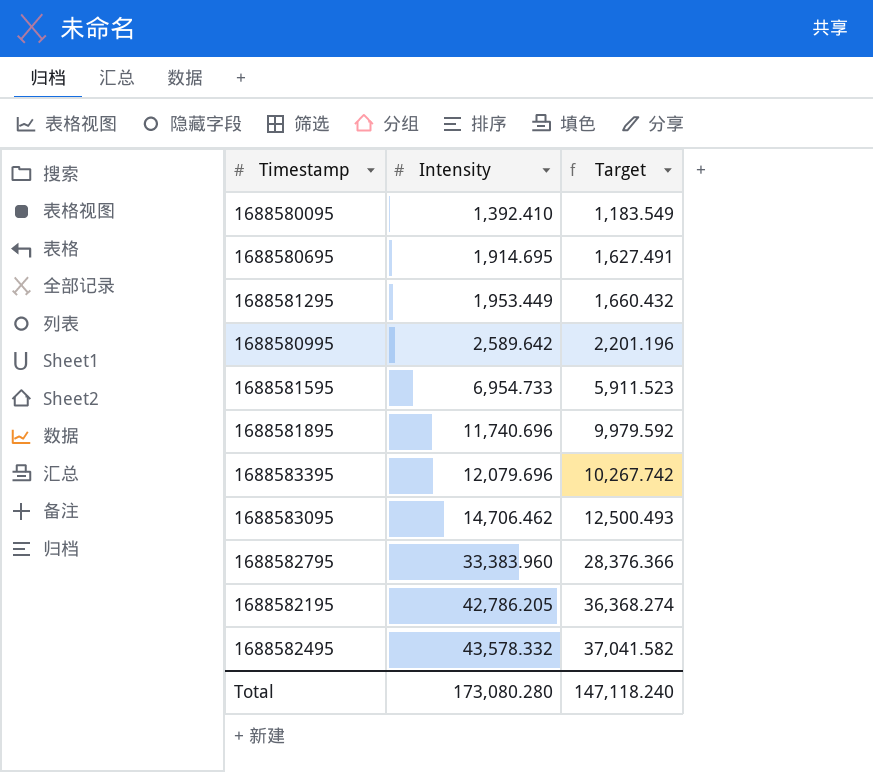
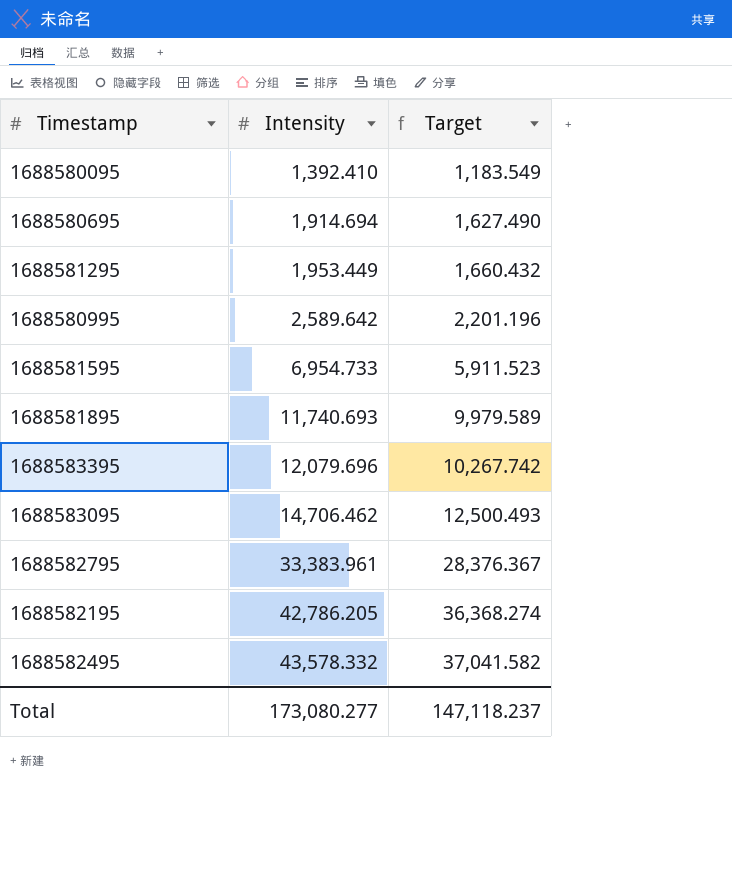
1688580695 | Intensity: 1,914.695 -> 1,914.694
1688580695 | Target: 1,627.491 -> 1,627.490
1688581895 | Intensity: 11,740.696 -> 11,740.693
1688581895 | Target: 9,979.592 -> 9,979.589
1688582795 | Intensity: 33,383.960 -> 33,383.961
1688582795 | Target: 28,376.366 -> 28,376.367
Total | Intensity: 173,080.280 -> 173,080.277
Total | Target: 147,118.240 -> 147,118.237

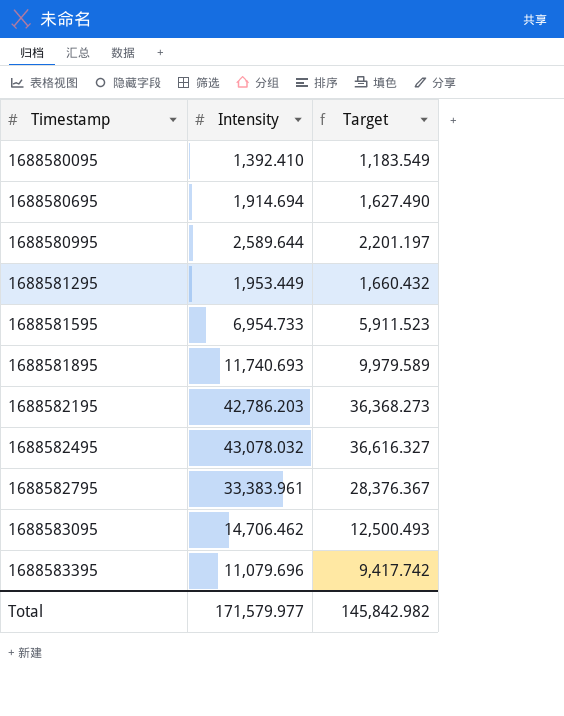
row order: Intensity ascending -> Timestamp ascending
1688580995 | Intensity: 2,589.642 -> 2,589.644
1688580995 | Target: 2,201.196 -> 2,201.197
1688582195 | Intensity: 42,786.205 -> 42,786.203
1688582195 | Target: 36,368.274 -> 36,368.273
1688582495 | Intensity: 43,578.332 -> 43,078.032
1688582495 | Target: 37,041.582 -> 36,616.327
1688583395 | Intensity: 12,079.696 -> 11,079.696
1688583395 | Target: 10,267.742 -> 9,417.742
Total | Intensity: 173,080.277 -> 171,579.977
Total | Target: 147,118.237 -> 145,842.982

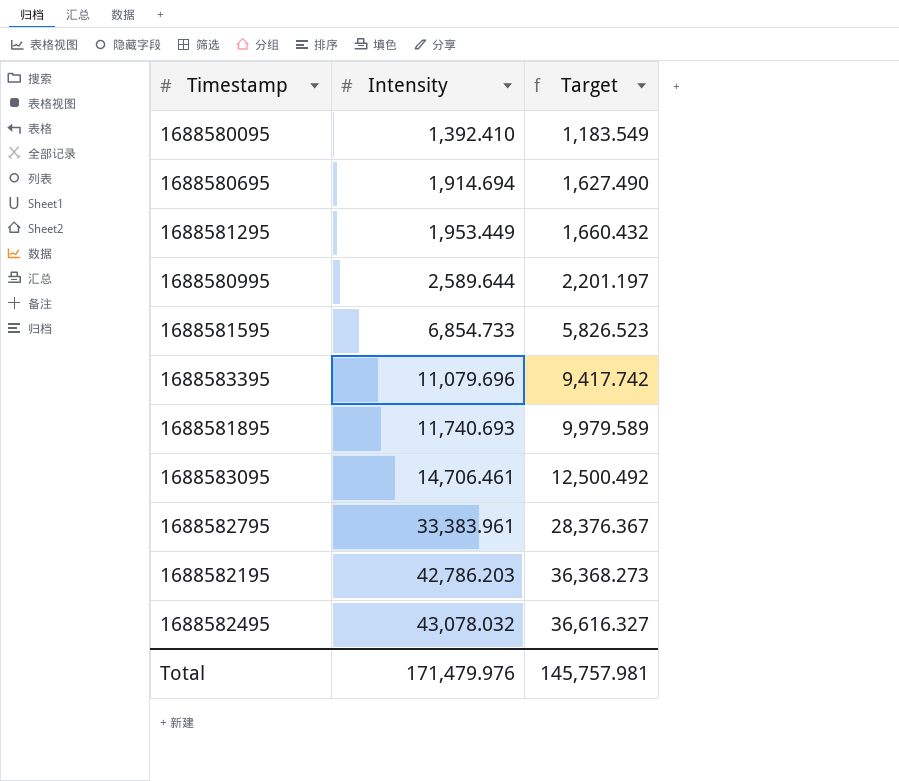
row order: Timestamp ascending -> Intensity ascending
1688581595 | Intensity: 6,954.733 -> 6,854.733
1688581595 | Target: 5,911.523 -> 5,826.523
1688583095 | Intensity: 14,706.462 -> 14,706.461
1688583095 | Target: 12,500.493 -> 12,500.492
Total | Intensity: 171,579.977 -> 171,479.976
Total | Target: 145,842.982 -> 145,757.981

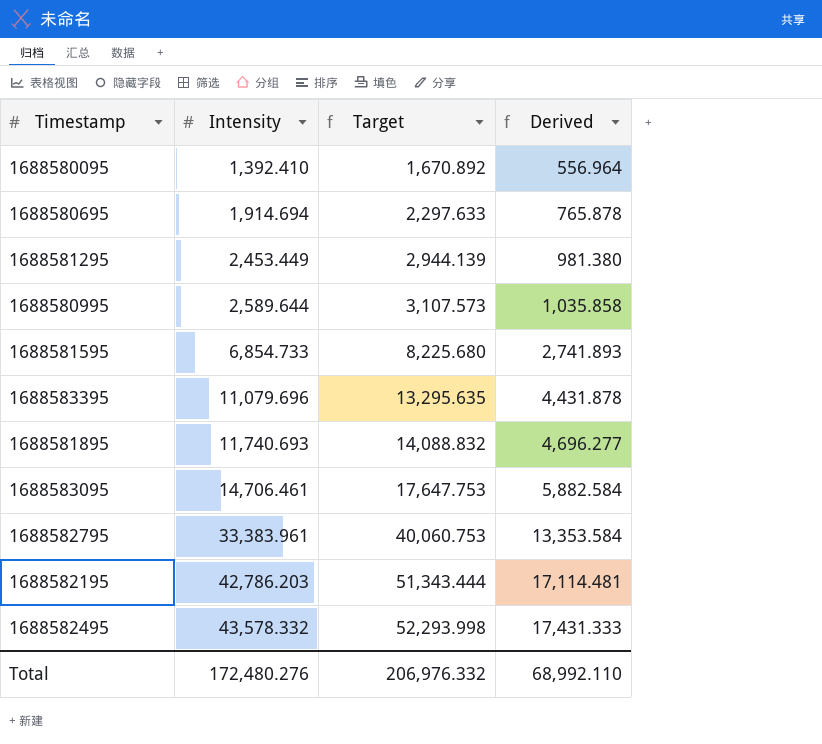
column Target | formula: [Intensity] * 0.85 -> [Intensity] * 1.2
column Derived | formula: none -> [Intensity] * 0.4
1688581295 | Intensity: 1,953.449 -> 2,453.449
1688582495 | Intensity: 43,078.032 -> 43,578.332
Total | Intensity: 171,479.976 -> 172,480.276
Total | Target: 145,757.981 -> 206,976.332

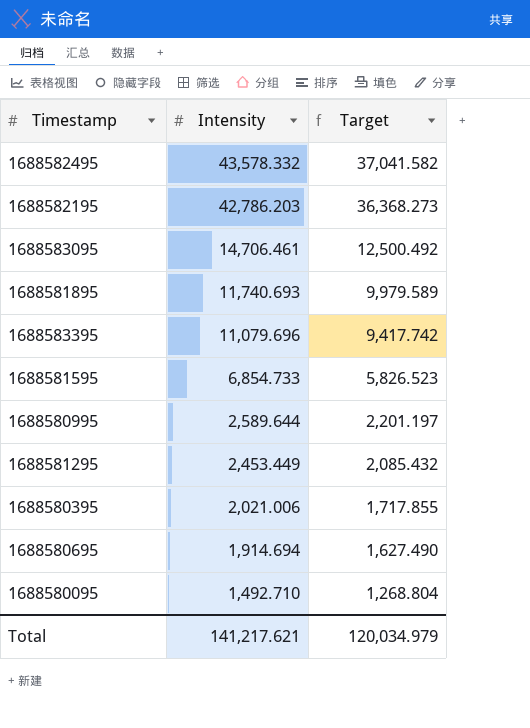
row order: Intensity ascending -> Intensity descending
column Derived | formula: [Intensity] * 0.4 -> none
column Target | formula: [Intensity] * 1.2 -> [Intensity] * 0.85
row 1688582795: 33,383.961 | 40,060.753 | 13,353.584 -> none
row 1688580395: none -> 2,021.006 | 1,717.855
1688580095 | Intensity: 1,392.410 -> 1,492.710
Total | Intensity: 172,480.276 -> 141,217.621
Total | Target: 206,976.332 -> 120,034.979

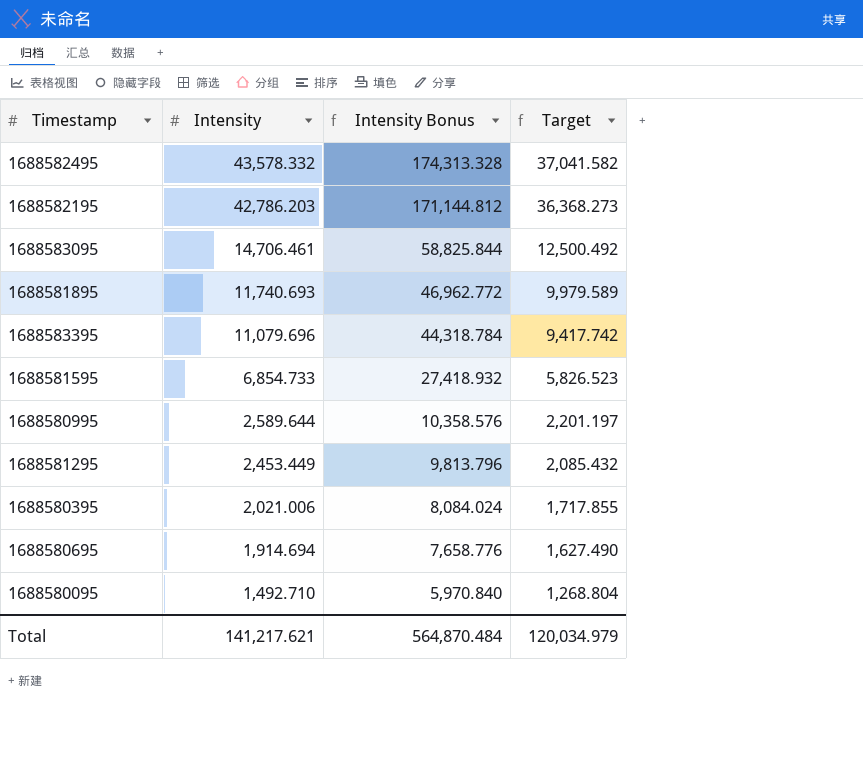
column Intensity Bonus | formula: none -> [Intensity] * 4

